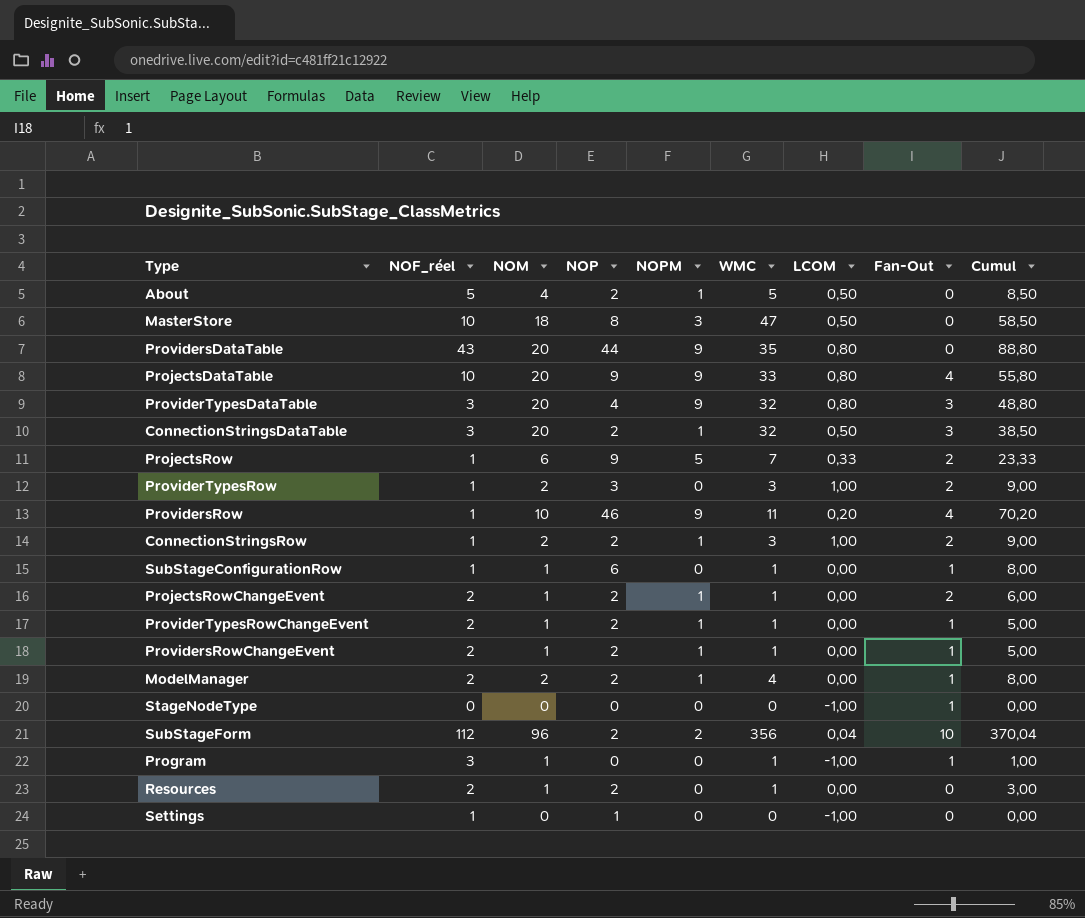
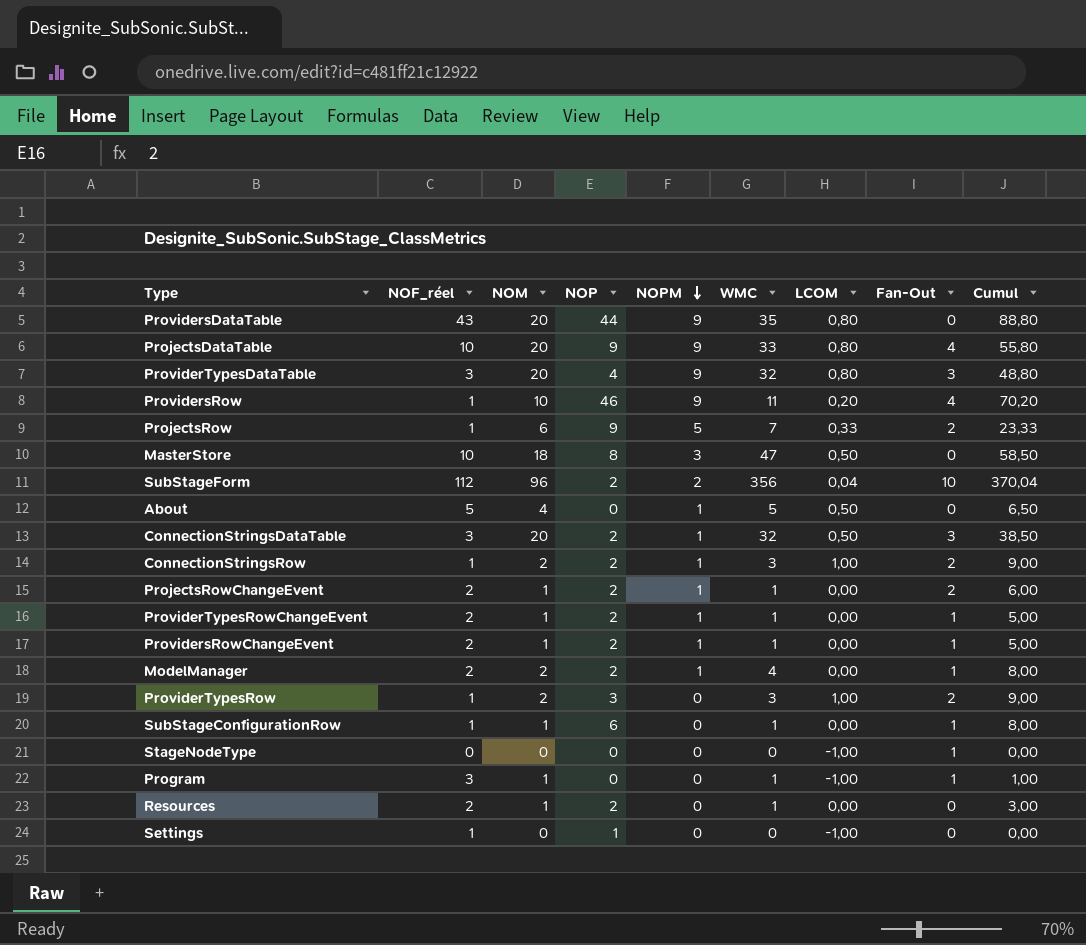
row order: none -> NOPM descending
About | NOP: 2 -> 0
About | Cumul: 8,50 -> 6,50

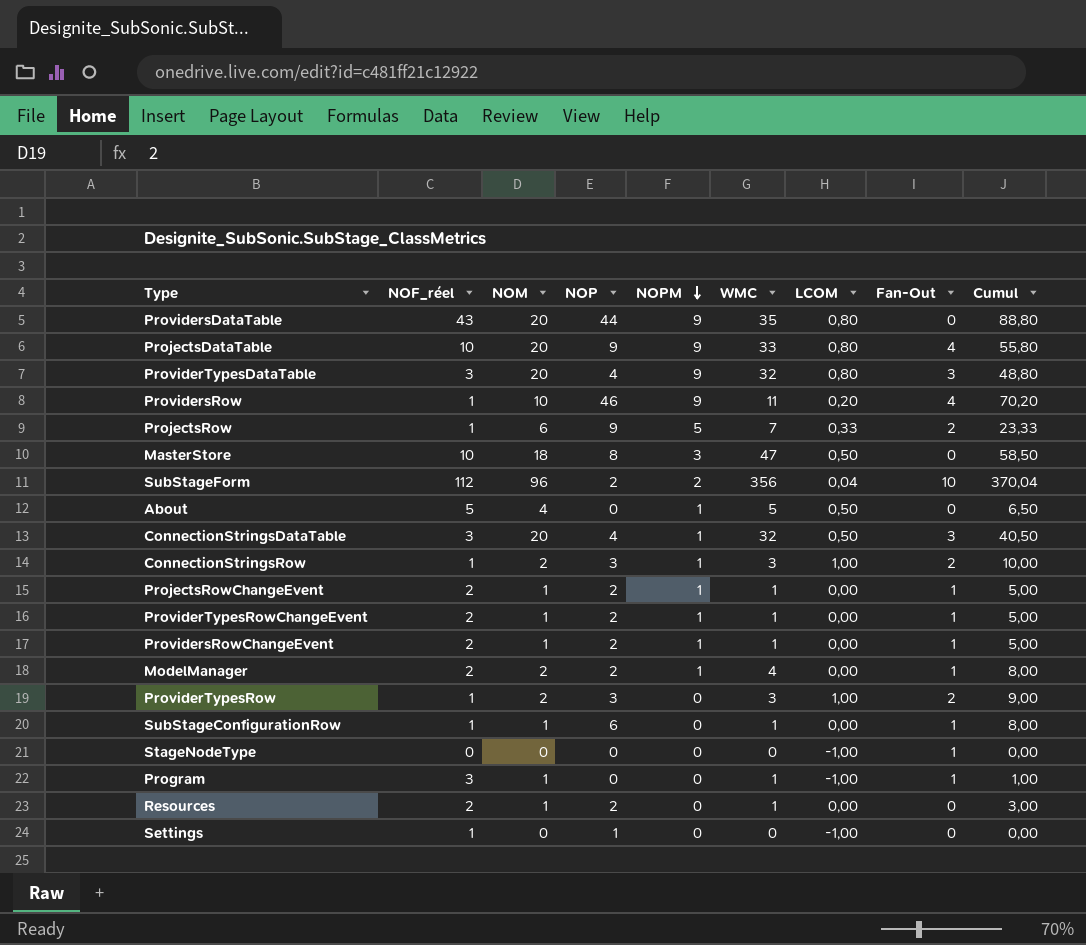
ConnectionStringsDataTable | NOP: 2 -> 4
ConnectionStringsDataTable | Cumul: 38,50 -> 40,50
ConnectionStringsRow | NOP: 2 -> 3
ConnectionStringsRow | Cumul: 9,00 -> 10,00
ProjectsRowChangeEvent | Fan-Out: 2 -> 1
ProjectsRowChangeEvent | Cumul: 6,00 -> 5,00

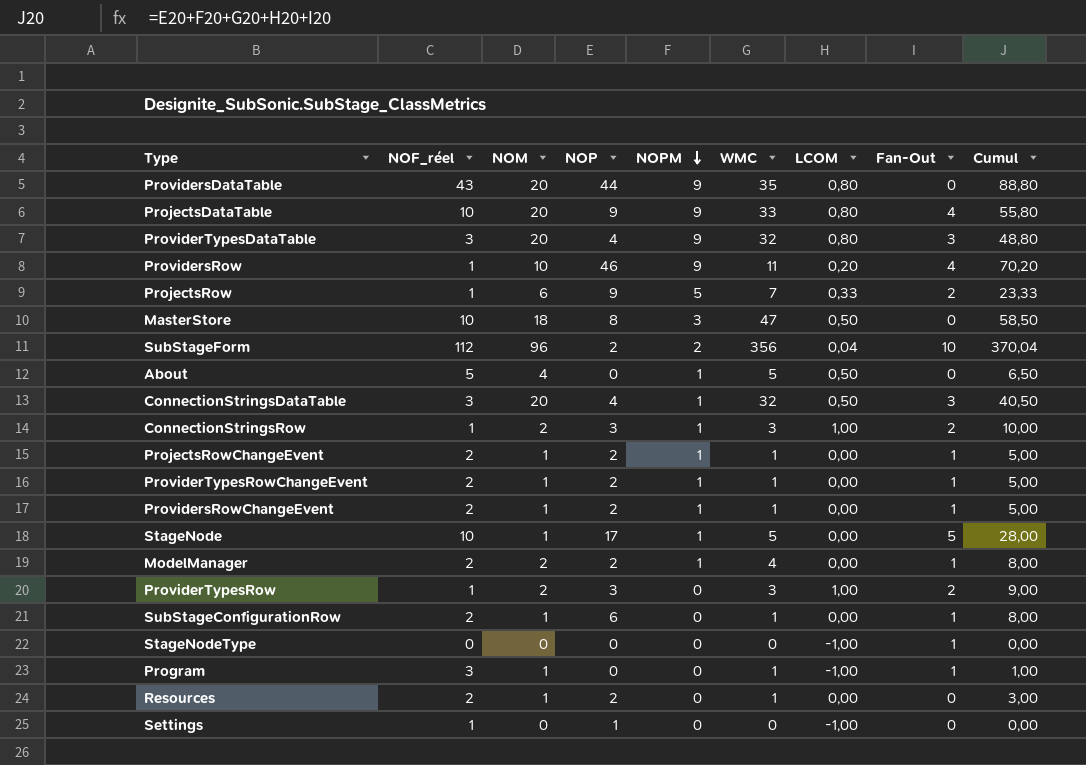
row StageNode: none -> 10 | 1 | 17 | 1 | 5 | 0,00 | 5 | 28,00
SubStageConfigurationRow | NOF_réel: 1 -> 2

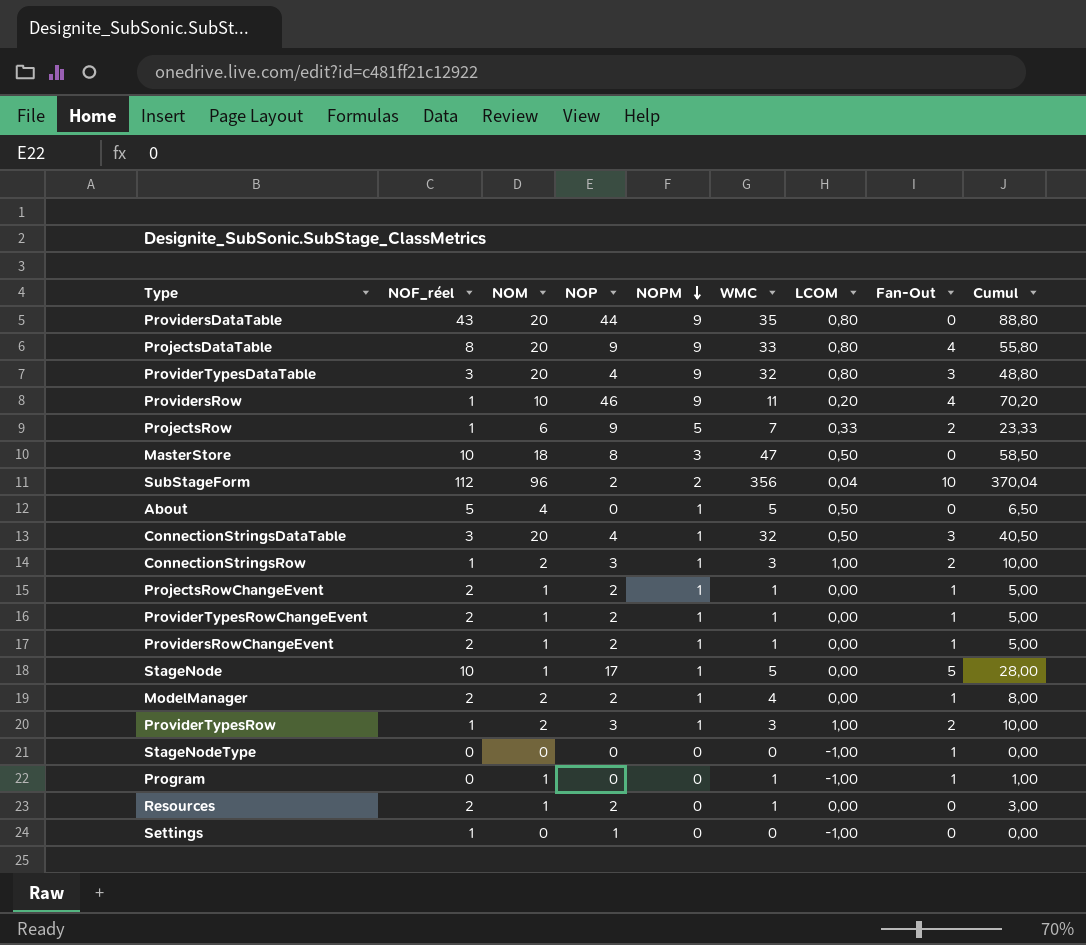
row SubStageConfigurationRow: 2 | 1 | 6 | 0 | 1 | 0,00 | 1 | 8,00 -> none
ProjectsDataTable | NOF_réel: 10 -> 8
ProviderTypesRow | NOPM: 0 -> 1
ProviderTypesRow | Cumul: 9,00 -> 10,00
Program | NOF_réel: 3 -> 0

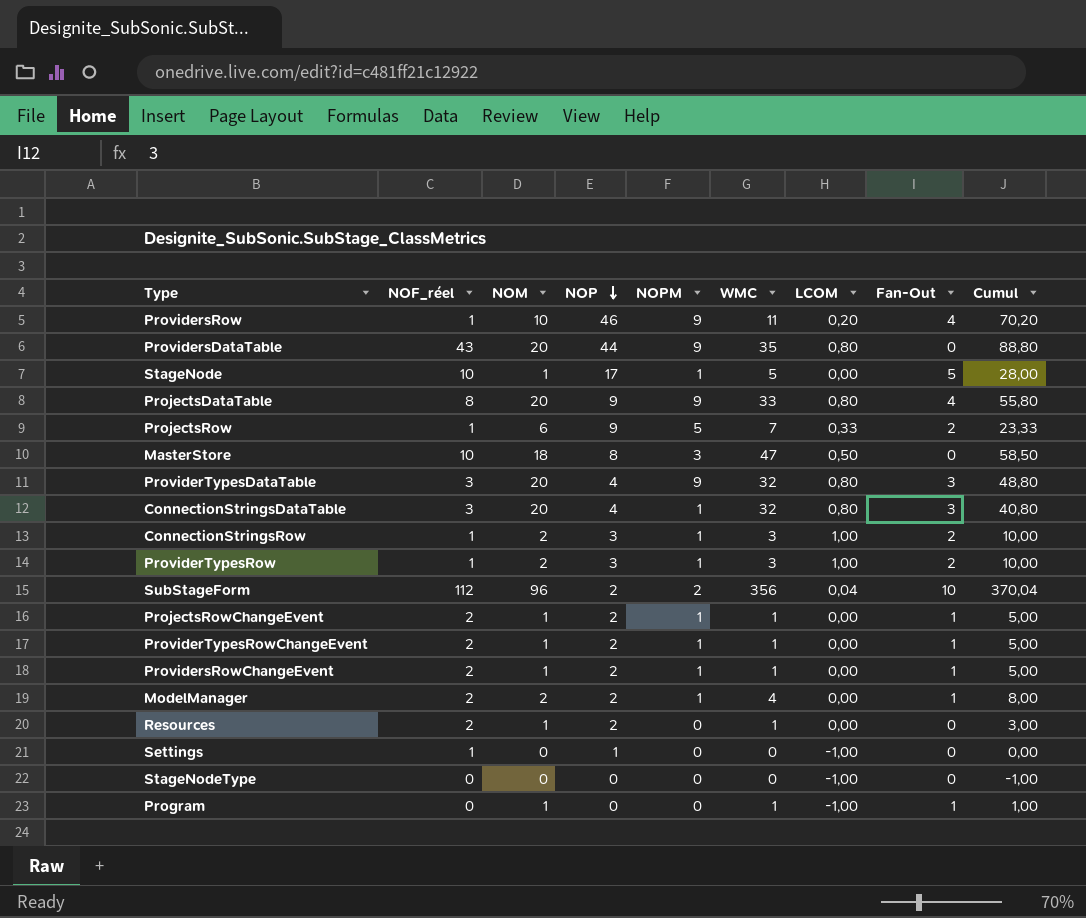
row order: NOPM descending -> NOP descending
row About: 5 | 4 | 0 | 1 | 5 | 0,50 | 0 | 6,50 -> none
ConnectionStringsDataTable | LCOM: 0,50 -> 0,80
ConnectionStringsDataTable | Cumul: 40,50 -> 40,80
StageNodeType | Fan-Out: 1 -> 0
StageNodeType | Cumul: 0,00 -> -1,00

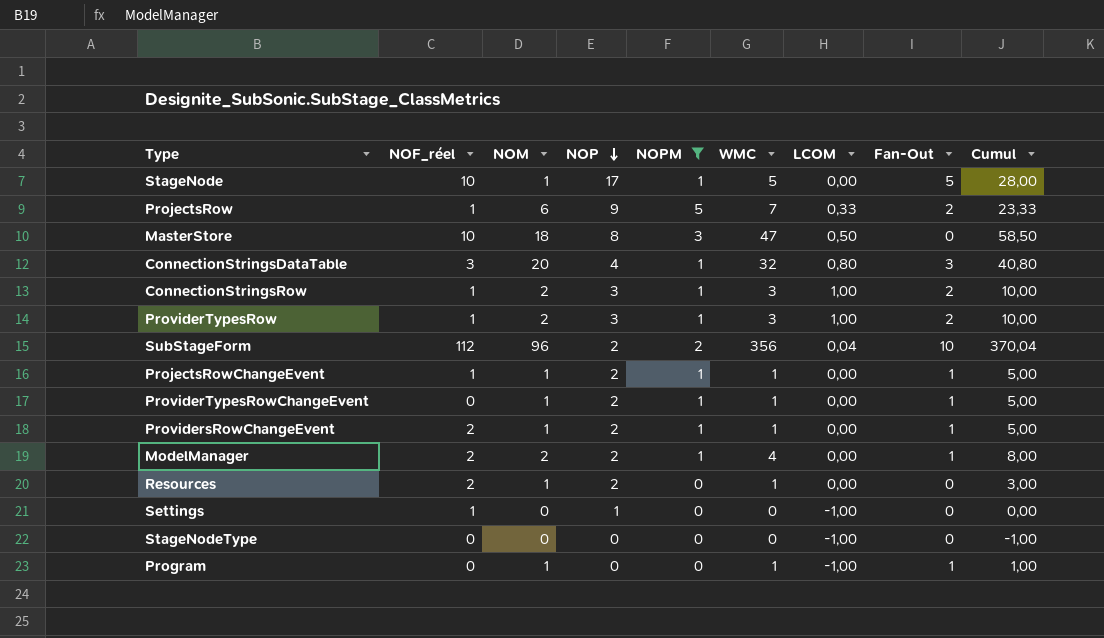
filter: none -> NOPM != 9
ProjectsRowChangeEvent | NOF_réel: 2 -> 1
ProviderTypesRowChangeEvent | NOF_réel: 2 -> 0

